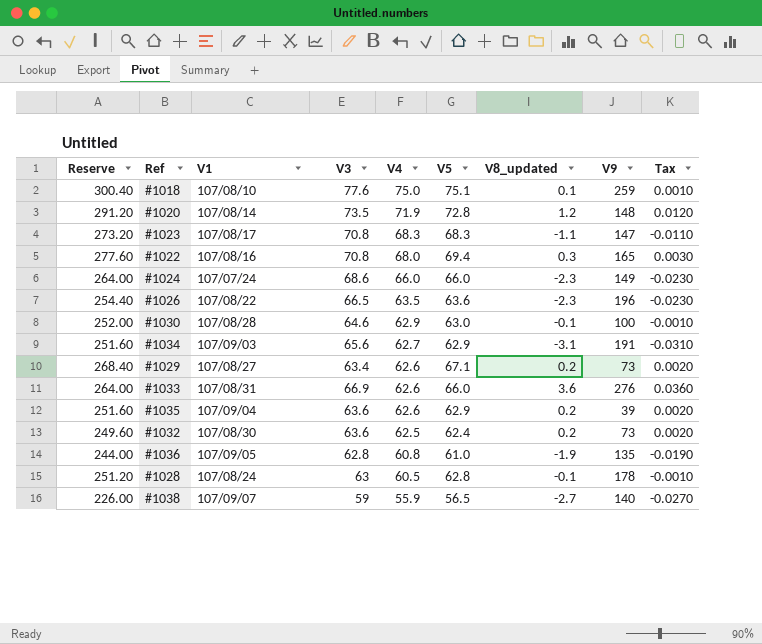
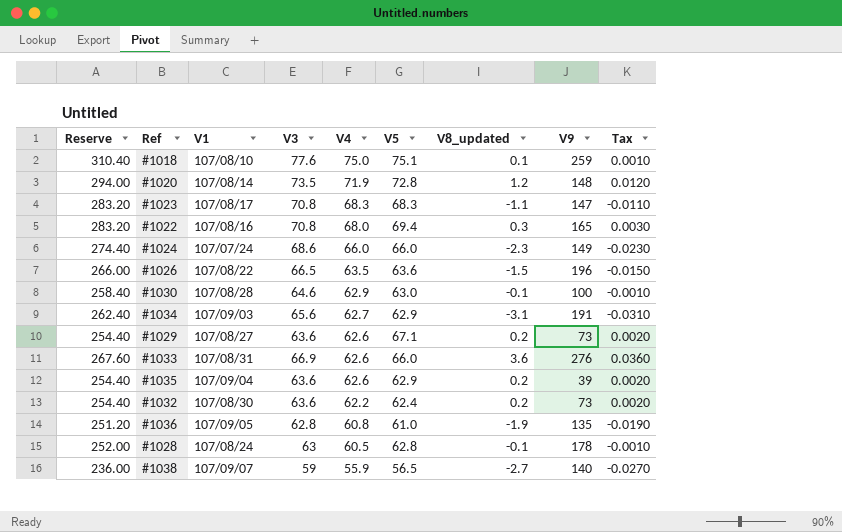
column Reserve | formula: [V5] * 4 -> [V3] * 4
#1026 | V8_updated: -2.3 -> -1.5
#1026 | Tax: -0.0230 -> -0.0150
#1029 | V3: 63.4 -> 63.6
#1032 | V4: 62.5 -> 62.2

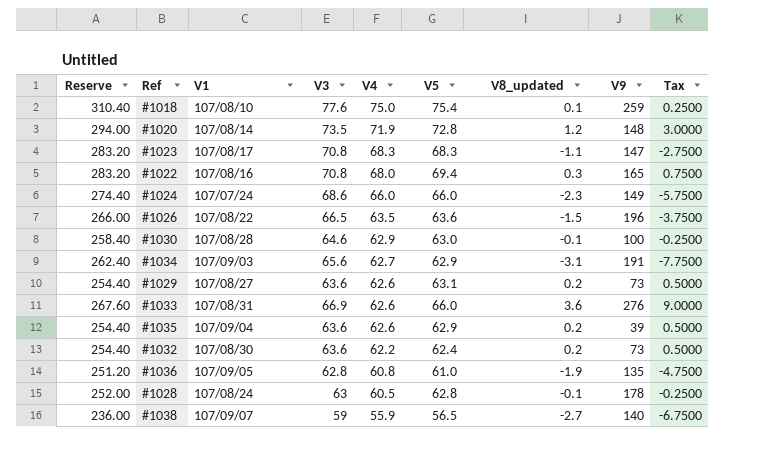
column Tax | formula: [V8_updated] * 0.01 -> [V8_updated] * 2.5
#1018 | V5: 75.1 -> 75.4
#1029 | V5: 67.1 -> 63.1

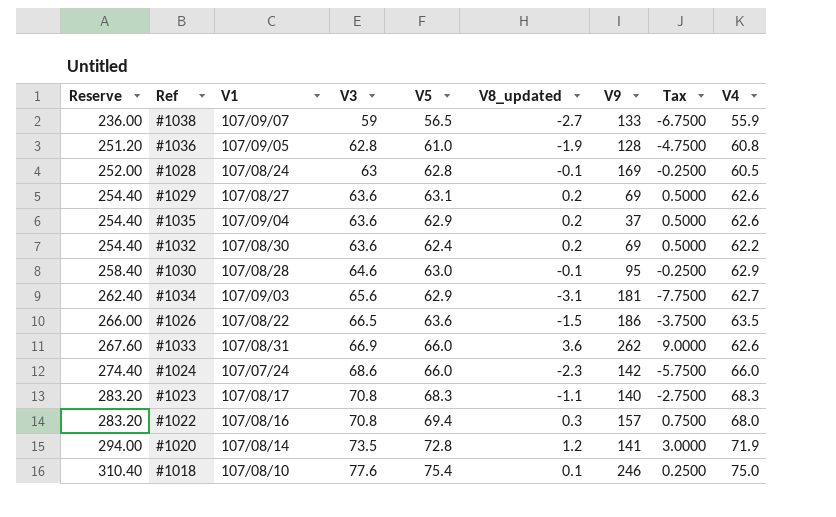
row order: V4 descending -> Reserve ascending
column V4 | position: 5 -> 9
#1038 | V9: 140 -> 133
#1036 | V9: 135 -> 128
#1028 | V9: 178 -> 169
#1029 | V9: 73 -> 69
#1035 | V9: 39 -> 37
#1032 | V9: 73 -> 69
#1030 | V9: 100 -> 95
#1034 | V9: 191 -> 181
#1026 | V9: 196 -> 186
#1033 | V9: 276 -> 262
#1024 | V9: 149 -> 142
#1023 | V9: 147 -> 140
#1022 | V9: 165 -> 157
#1020 | V9: 148 -> 141
#1018 | V9: 259 -> 246

